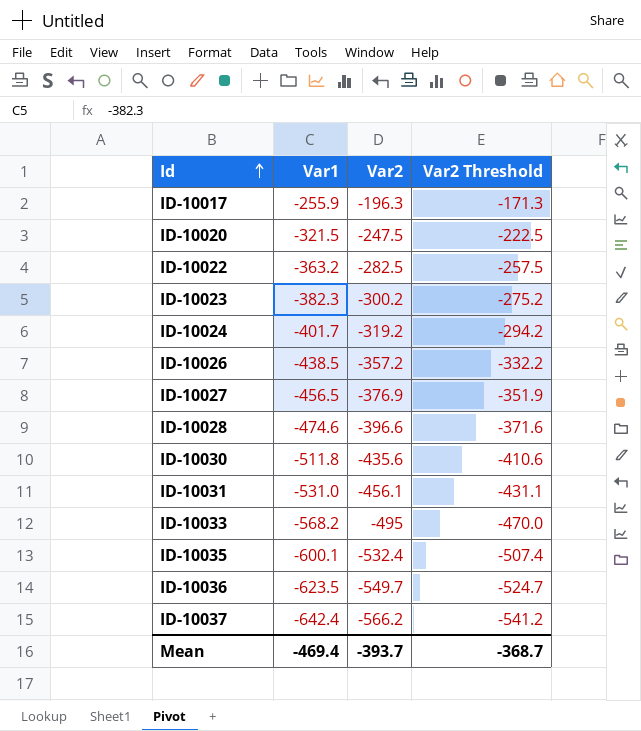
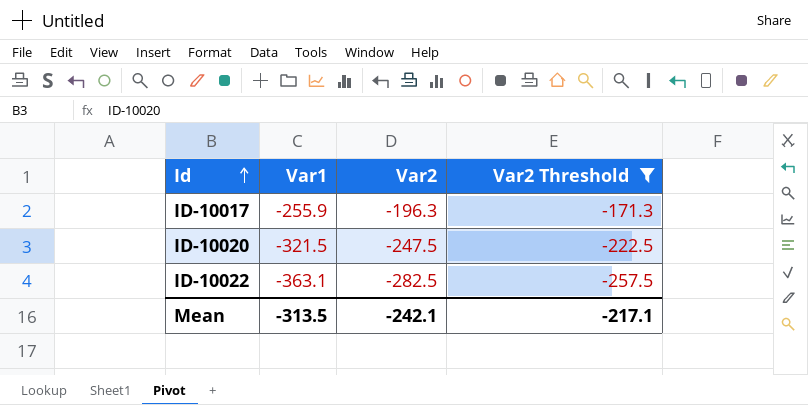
filter: none -> Var2 Threshold >= -257.5
ID-10022 | Var1: -363.2 -> -363.1
Mean | Var1: -469.4 -> -313.5
Mean | Var2: -393.7 -> -242.1
Mean | Var2 Threshold: -368.7 -> -217.1

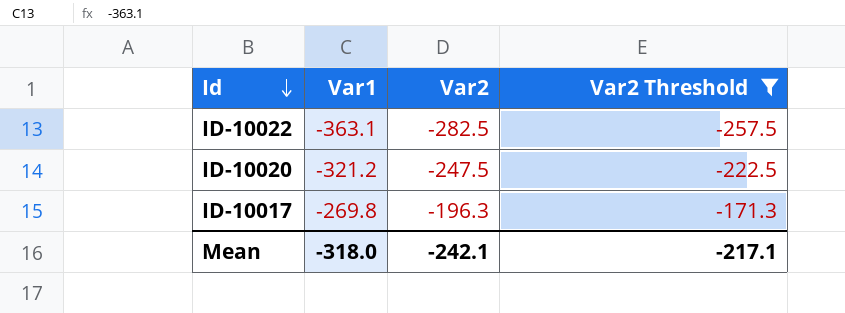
row order: Id ascending -> Id descending
ID-10020 | Var1: -321.5 -> -321.2
ID-10017 | Var1: -255.9 -> -269.8
Mean | Var1: -313.5 -> -318.0

